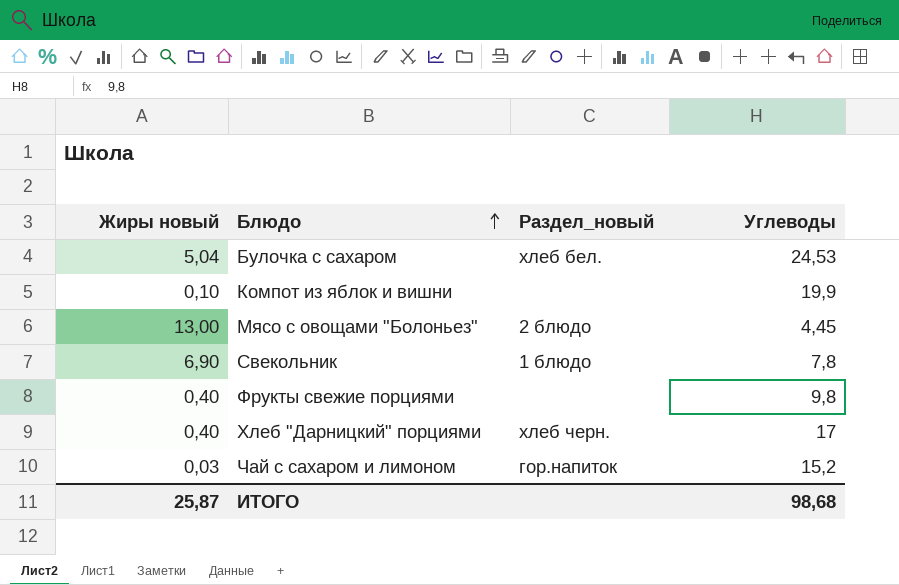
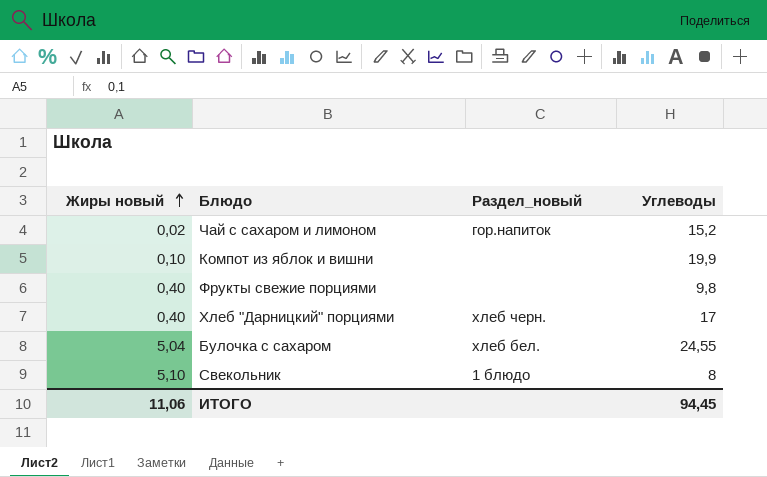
row order: Блюдо ascending -> Жиры новый ascending
row Мясо с овощами "Болоньез": 13,00 | 2 блюдо | 4,45 -> none
Чай с сахаром и лимоном | Жиры новый: 0,03 -> 0,02
Булочка с сахаром | Углеводы: 24,53 -> 24,55
Свекольник | Жиры новый: 6,90 -> 5,10
Свекольник | Углеводы: 7,8 -> 8
ИТОГО | Жиры новый: 25,87 -> 11,06
ИТОГО | Углеводы: 98,68 -> 94,45

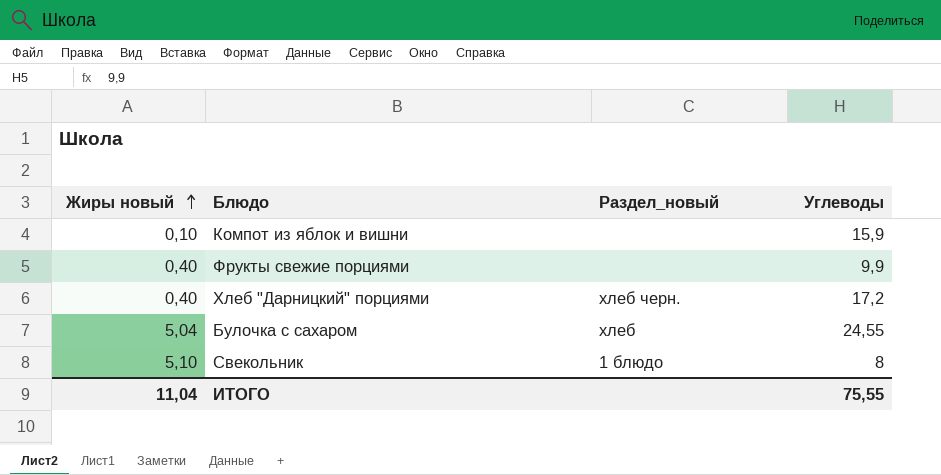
row Чай с сахаром и лимоном: 0,02 | гор.напиток | 15,2 -> none
Компот из яблок и вишни | Углеводы: 19,9 -> 15,9
Фрукты свежие порциями | Углеводы: 9,8 -> 9,9
Хлеб "Дарницкий" порциями | Углеводы: 17 -> 17,2
Булочка с сахаром | Раздел_новый: хлеб бел. -> хлеб
ИТОГО | Жиры новый: 11,06 -> 11,04
ИТОГО | Углеводы: 94,45 -> 75,55

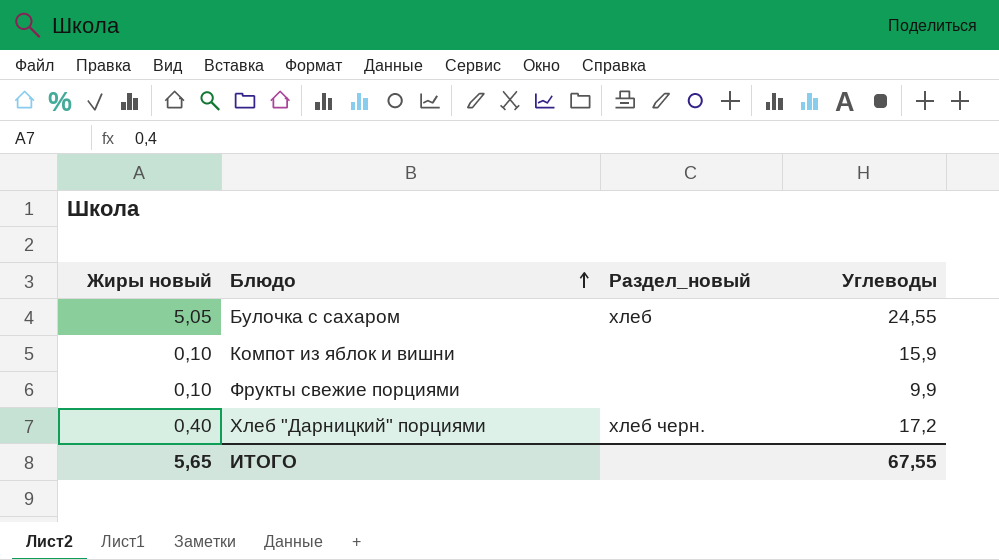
row order: Жиры новый ascending -> Блюдо ascending
row Свекольник: 5,10 | 1 блюдо | 8 -> none
Булочка с сахаром | Жиры новый: 5,04 -> 5,05
Фрукты свежие порциями | Жиры новый: 0,40 -> 0,10
ИТОГО | Жиры новый: 11,04 -> 5,65
ИТОГО | Углеводы: 75,55 -> 67,55

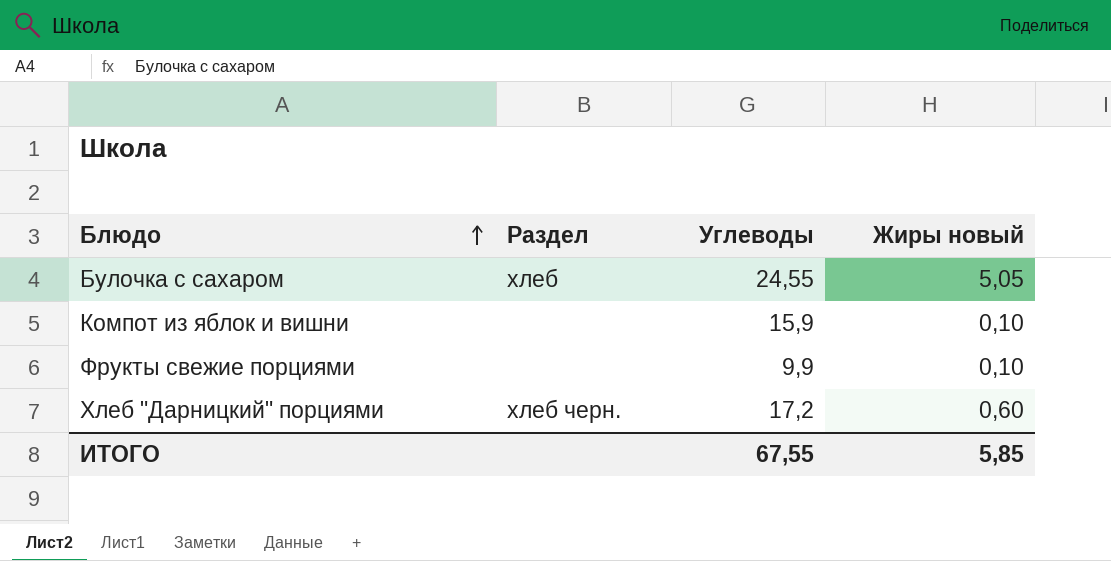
column name: Раздел_новый -> Раздел
column Жиры новый | position: 1 -> 4
Хлеб "Дарницкий" порциями | Жиры новый: 0,40 -> 0,60
ИТОГО | Жиры новый: 5,65 -> 5,85

